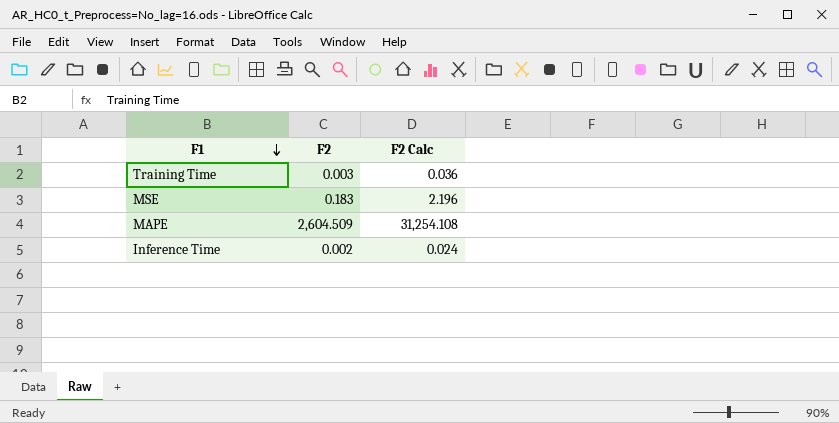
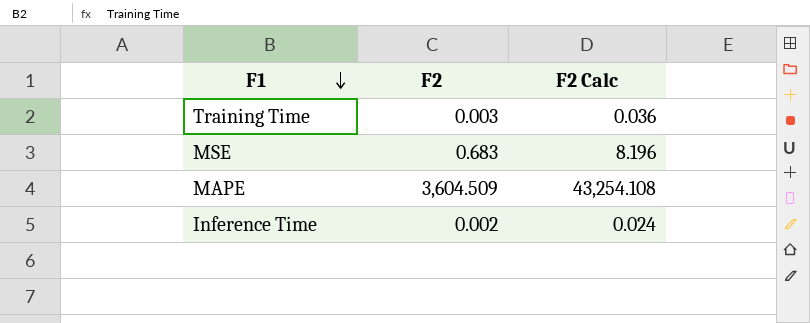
MSE | F2: 0.183 -> 0.683
MSE | F2 Calc: 2.196 -> 8.196
MAPE | F2: 2,604.509 -> 3,604.509
MAPE | F2 Calc: 31,254.108 -> 43,254.108

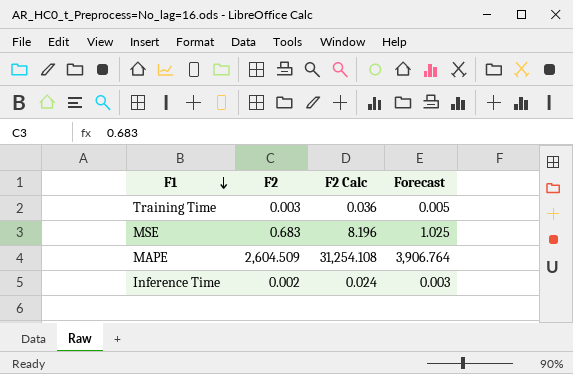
column Forecast | formula: none -> [F2] * 1.5
MAPE | F2: 3,604.509 -> 2,604.509
MAPE | F2 Calc: 43,254.108 -> 31,254.108

